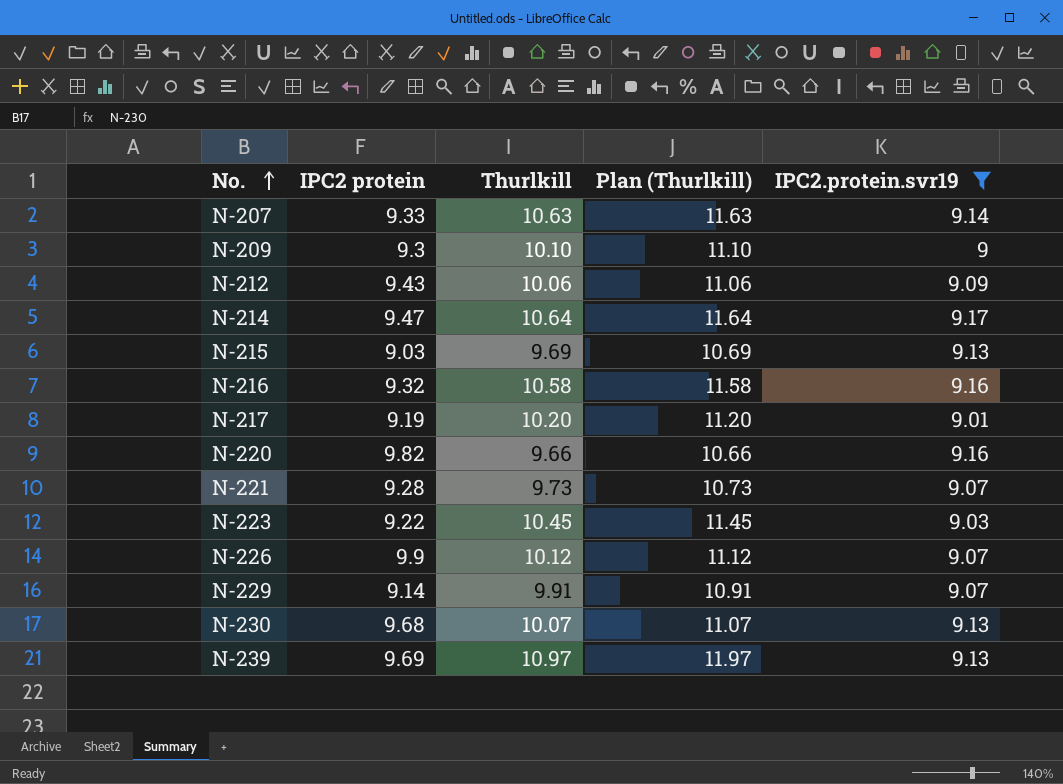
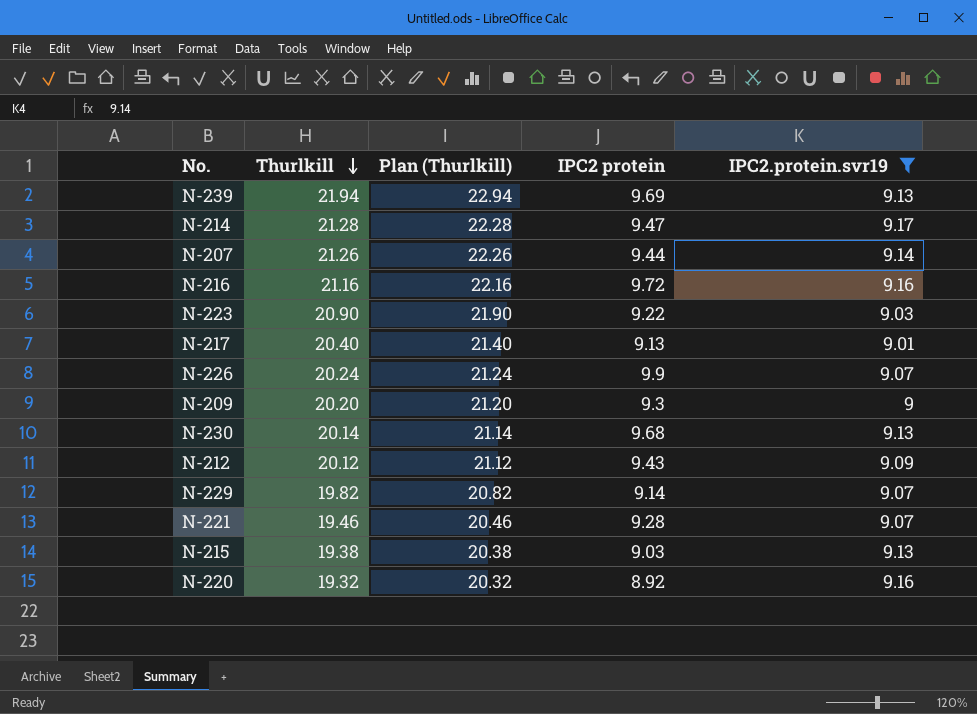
row order: No. ascending -> Thurlkill descending
column IPC2 protein | position: 2 -> 4
N-239 | Thurlkill: 10.97 -> 21.94
N-239 | Plan (Thurlkill): 11.97 -> 22.94
N-214 | Thurlkill: 10.64 -> 21.28
N-214 | Plan (Thurlkill): 11.64 -> 22.28
N-207 | Thurlkill: 10.63 -> 21.26
N-207 | Plan (Thurlkill): 11.63 -> 22.26
N-207 | IPC2 protein: 9.33 -> 9.44
N-216 | Thurlkill: 10.58 -> 21.16
N-216 | Plan (Thurlkill): 11.58 -> 22.16
N-216 | IPC2 protein: 9.32 -> 9.72
N-223 | Thurlkill: 10.45 -> 20.90
N-223 | Plan (Thurlkill): 11.45 -> 21.90
N-217 | Thurlkill: 10.20 -> 20.40
N-217 | Plan (Thurlkill): 11.20 -> 21.40
N-217 | IPC2 protein: 9.19 -> 9.13
N-226 | Thurlkill: 10.12 -> 20.24
N-226 | Plan (Thurlkill): 11.12 -> 21.24
N-209 | Thurlkill: 10.10 -> 20.20
N-209 | Plan (Thurlkill): 11.10 -> 21.20
N-230 | Thurlkill: 10.07 -> 20.14
N-230 | Plan (Thurlkill): 11.07 -> 21.14
N-212 | Thurlkill: 10.06 -> 20.12
N-212 | Plan (Thurlkill): 11.06 -> 21.12
N-229 | Thurlkill: 9.91 -> 19.82
N-229 | Plan (Thurlkill): 10.91 -> 20.82
N-221 | Thurlkill: 9.73 -> 19.46
N-221 | Plan (Thurlkill): 10.73 -> 20.46
N-215 | Thurlkill: 9.69 -> 19.38
N-215 | Plan (Thurlkill): 10.69 -> 20.38
N-220 | Thurlkill: 9.66 -> 19.32
N-220 | Plan (Thurlkill): 10.66 -> 20.32
N-220 | IPC2 protein: 9.82 -> 8.92

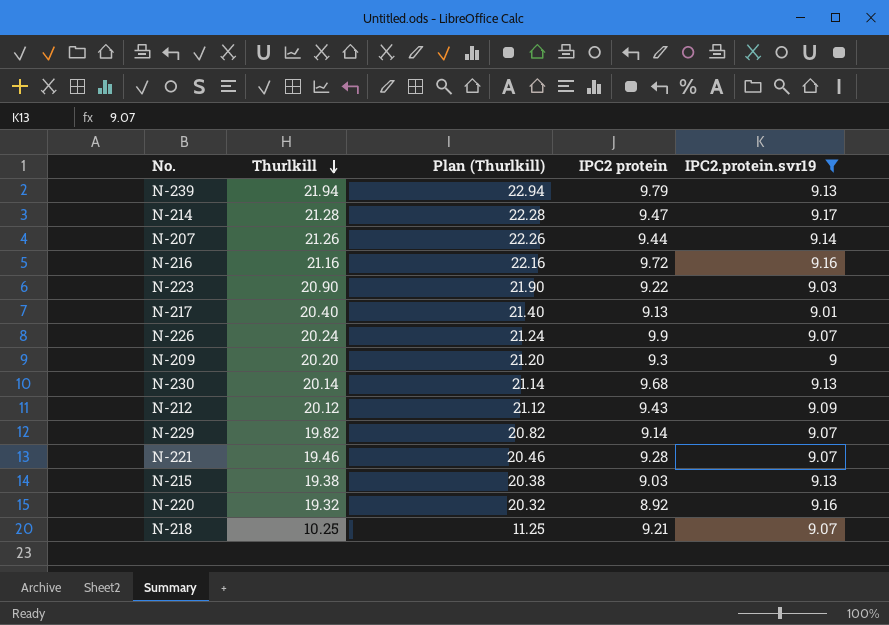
N-239 | IPC2 protein: 9.69 -> 9.79
row N-218: none -> 10.25 | 11.25 | 9.21 | 9.07

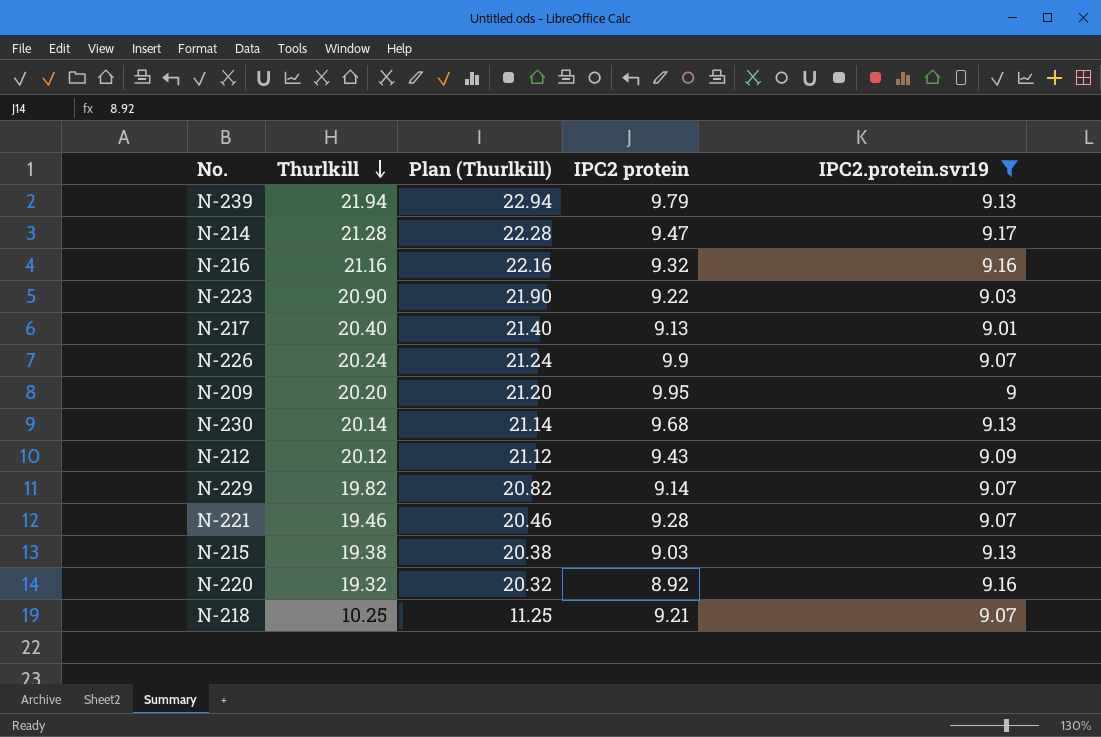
row N-207: 21.26 | 22.26 | 9.44 | 9.14 -> none
N-216 | IPC2 protein: 9.72 -> 9.32
N-209 | IPC2 protein: 9.3 -> 9.95

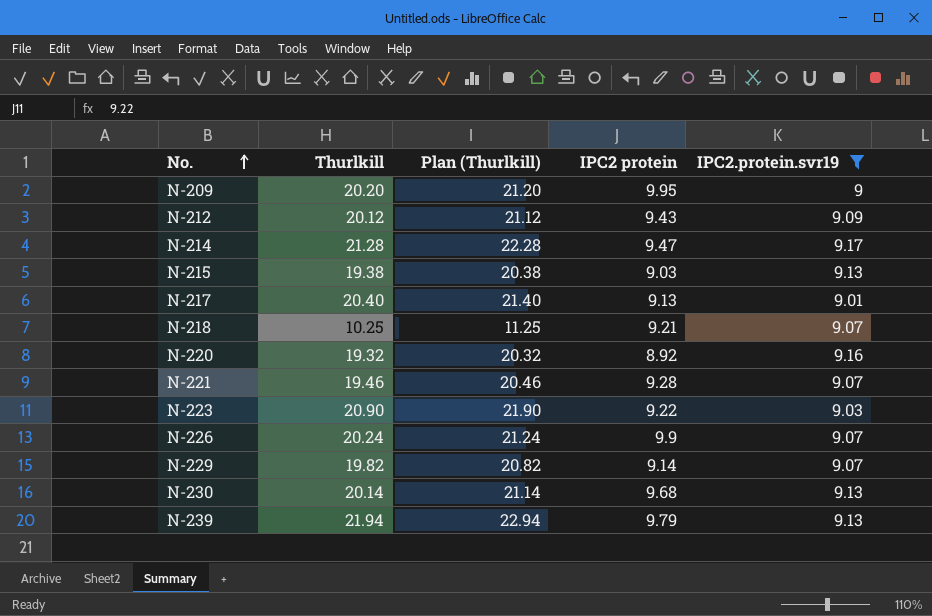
row order: Thurlkill descending -> No. ascending
row N-216: 21.16 | 22.16 | 9.32 | 9.16 -> none

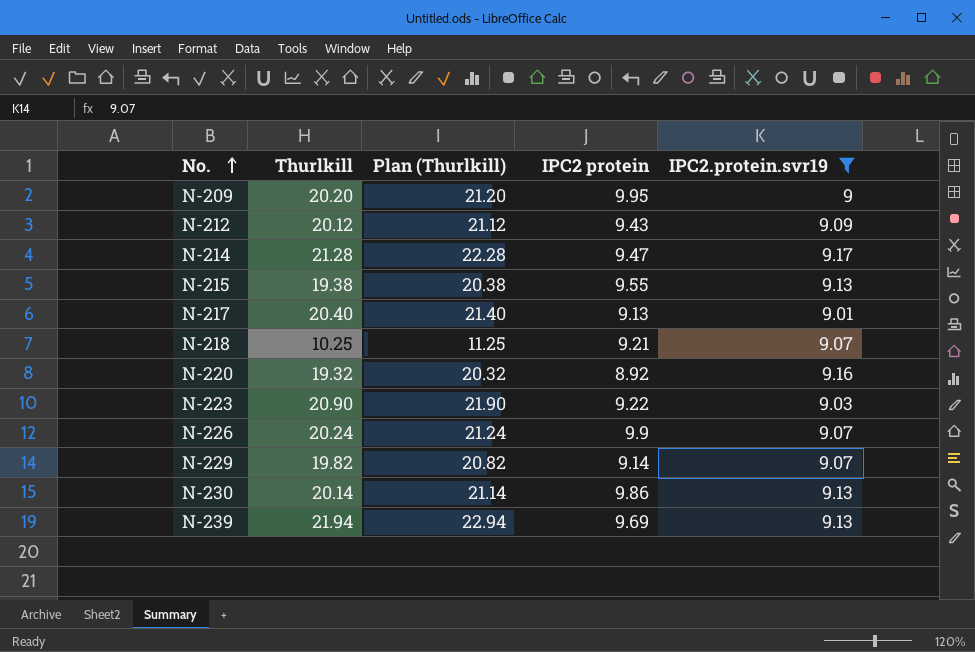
row N-221: 19.46 | 20.46 | 9.28 | 9.07 -> none
N-215 | IPC2 protein: 9.03 -> 9.55
N-230 | IPC2 protein: 9.68 -> 9.86
N-239 | IPC2 protein: 9.79 -> 9.69

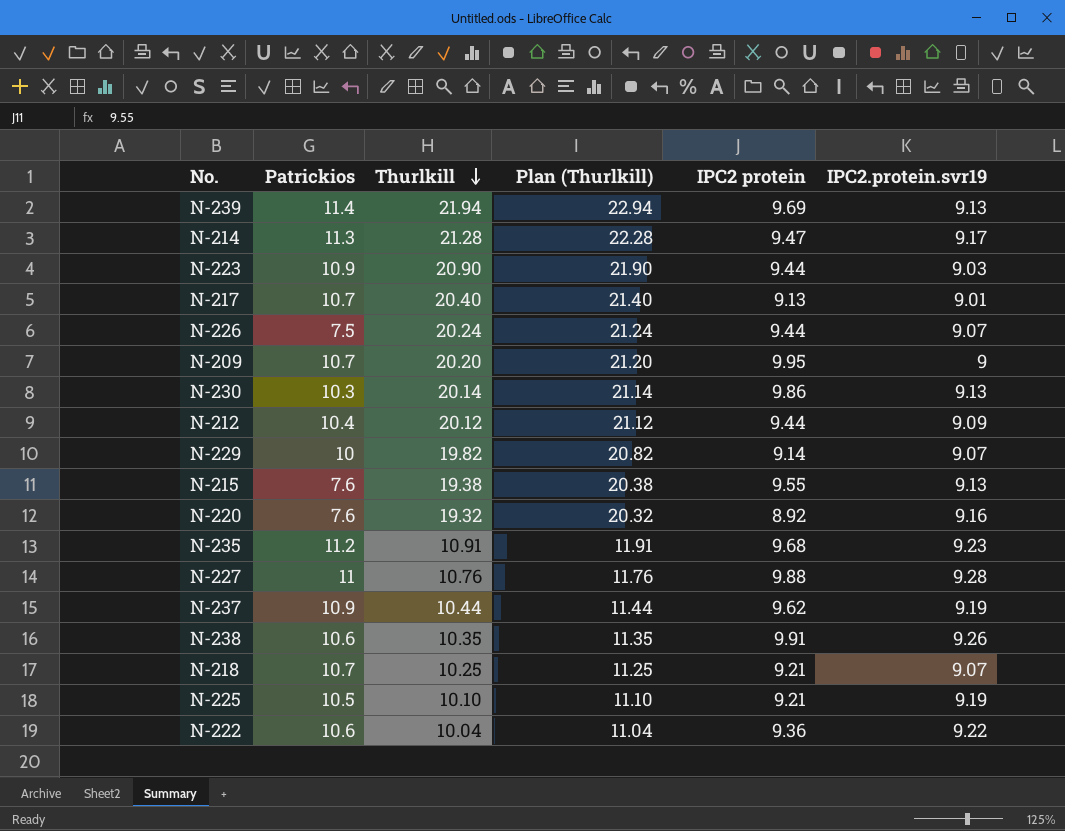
filter: IPC2.protein.svr19 <= 9.17 -> none
row order: No. ascending -> Thurlkill descending
column Patrickios | position: none -> 2
N-223 | IPC2 protein: 9.22 -> 9.44
N-226 | IPC2 protein: 9.9 -> 9.44
N-212 | IPC2 protein: 9.43 -> 9.44

